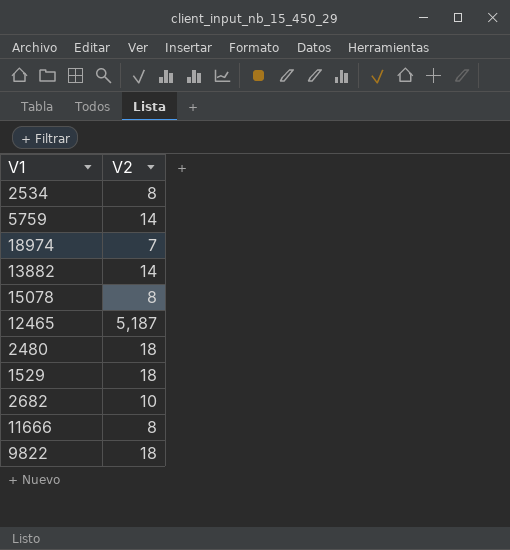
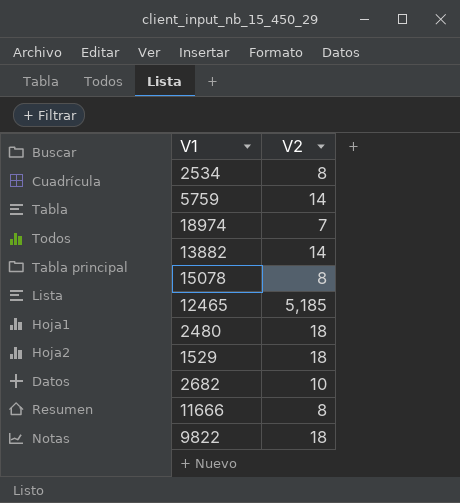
12465 | V2: 5,187 -> 5,185

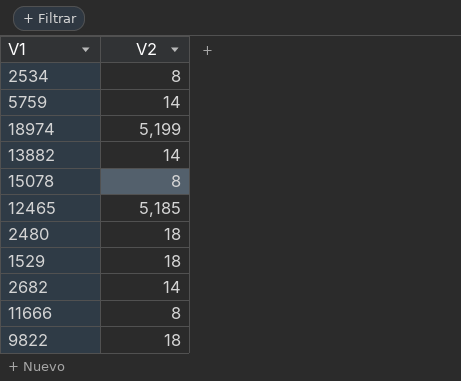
18974 | V2: 7 -> 5,199
2682 | V2: 10 -> 14

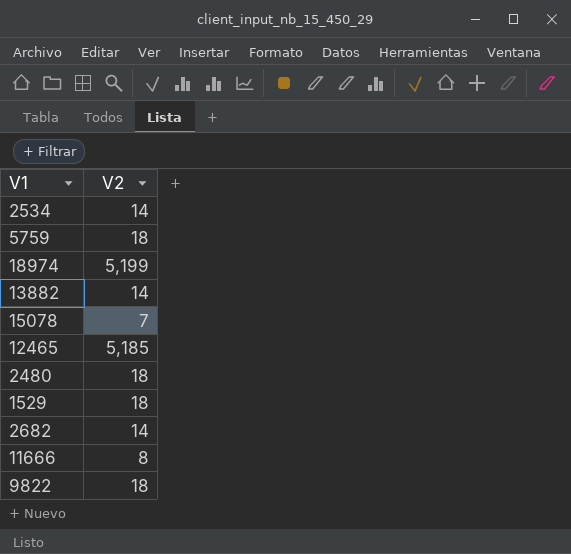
2534 | V2: 8 -> 14
5759 | V2: 14 -> 18
15078 | V2: 8 -> 7

